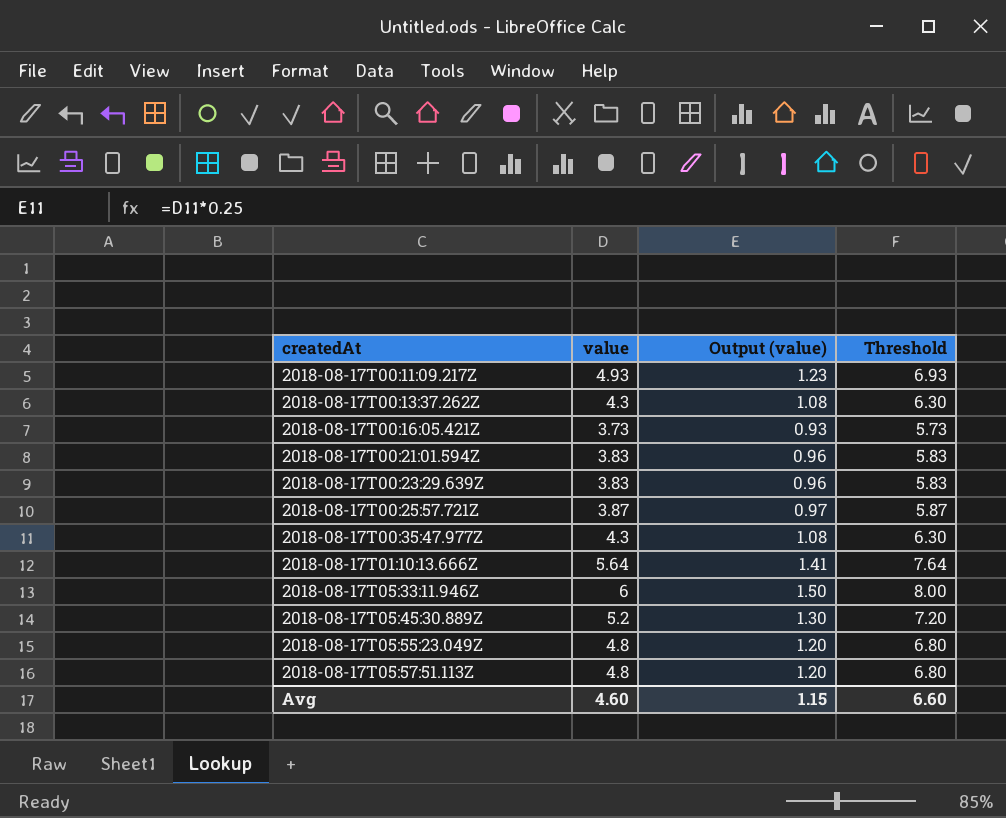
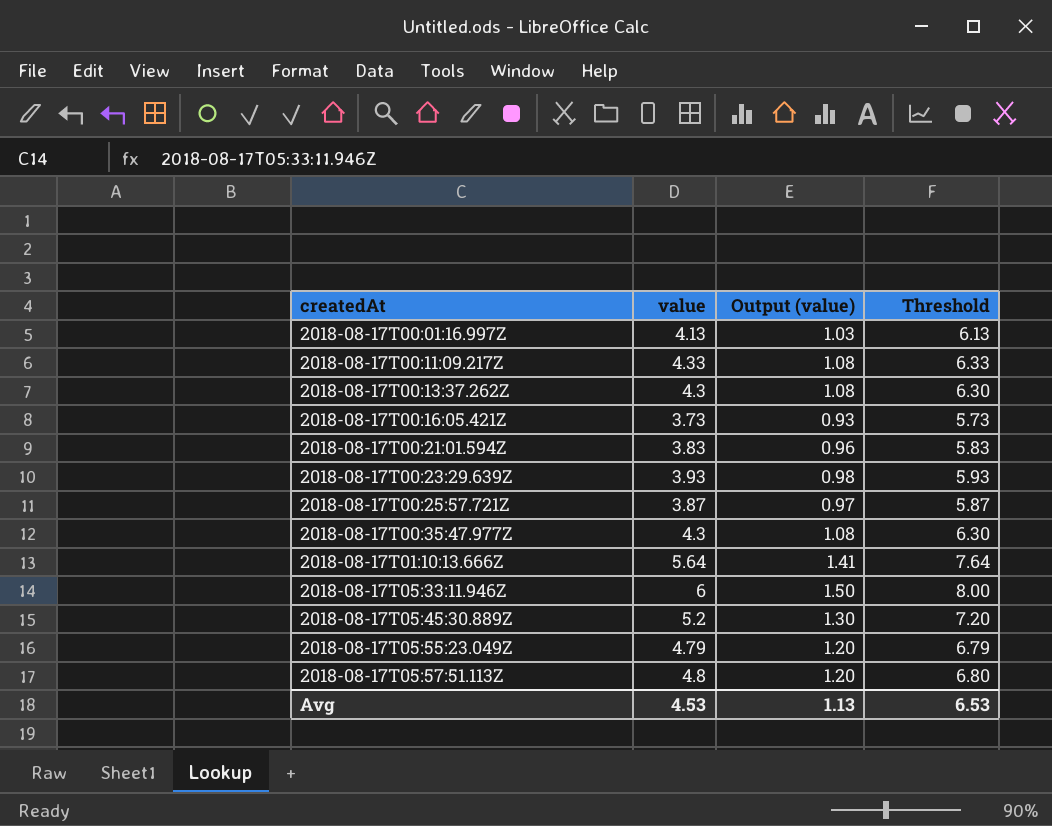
row 2018-08-17T00:01:16.997Z: none -> 4.13 | 1.03 | 6.13
2018-08-17T00:11:09.217Z | value: 4.93 -> 4.33
2018-08-17T00:11:09.217Z | Output (value): 1.23 -> 1.08
2018-08-17T00:11:09.217Z | Threshold: 6.93 -> 6.33
2018-08-17T00:23:29.639Z | value: 3.83 -> 3.93
2018-08-17T00:23:29.639Z | Output (value): 0.96 -> 0.98
2018-08-17T00:23:29.639Z | Threshold: 5.83 -> 5.93
2018-08-17T05:55:23.049Z | value: 4.8 -> 4.79
2018-08-17T05:55:23.049Z | Threshold: 6.80 -> 6.79
Avg | value: 4.60 -> 4.53
Avg | Output (value): 1.15 -> 1.13
Avg | Threshold: 6.60 -> 6.53

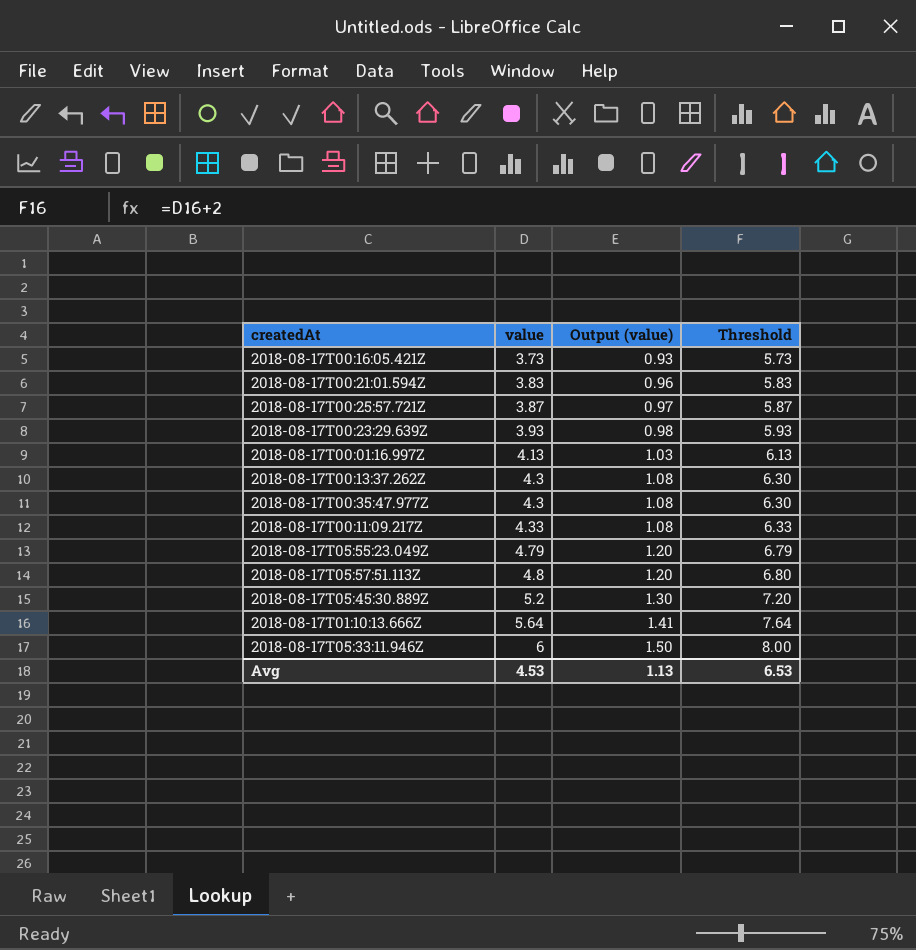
row order: createdAt ascending -> value ascending

